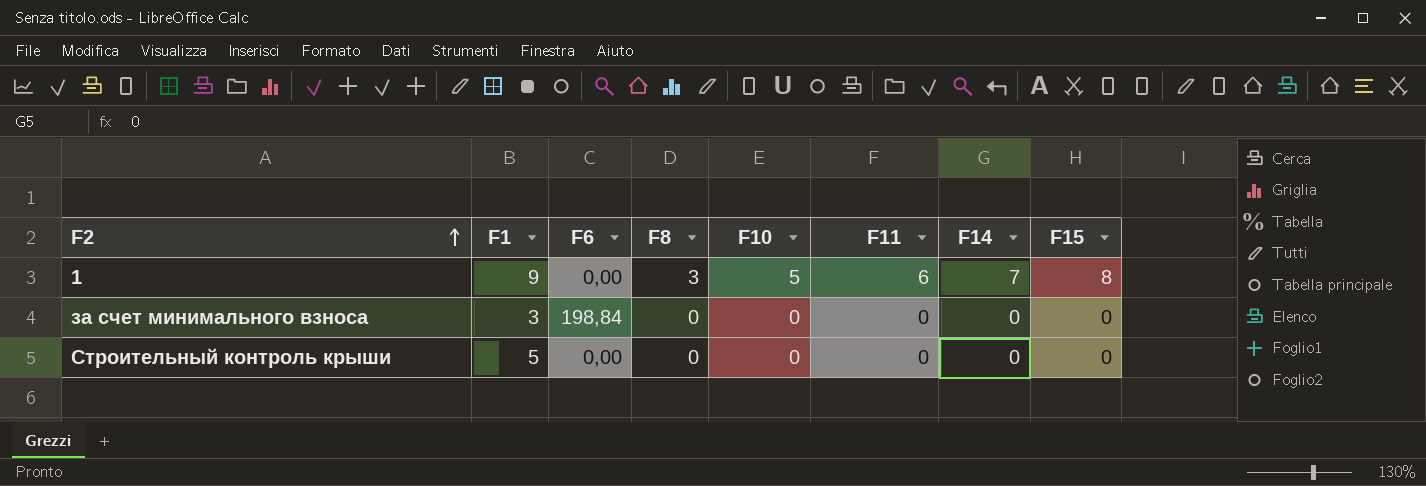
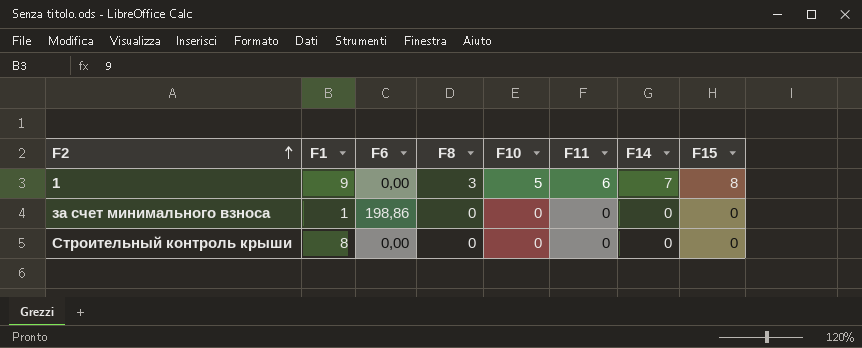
за счет минимального взноса | F1: 3 -> 1
за счет минимального взноса | F6: 198,84 -> 198,86
Строительный контроль крыши | F1: 5 -> 8

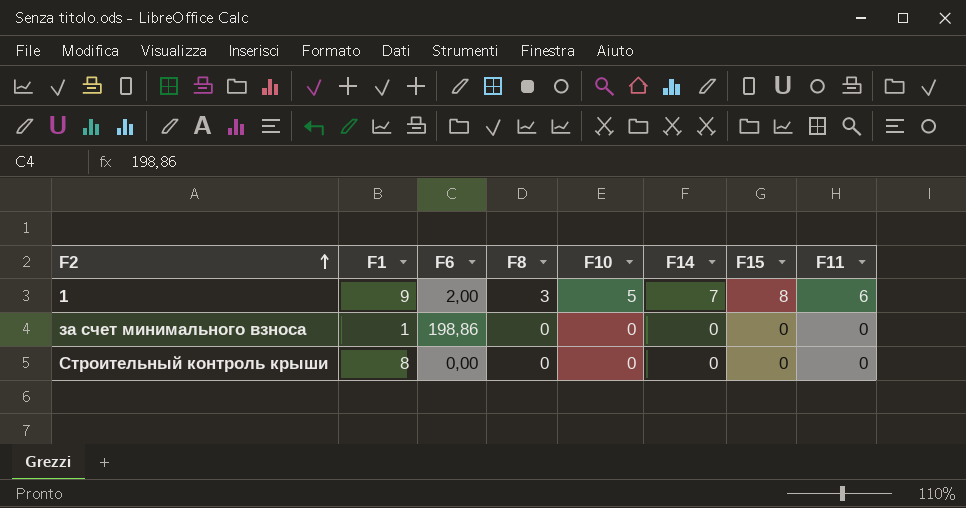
column F11 | position: 6 -> 8
1 | F6: 0,00 -> 2,00

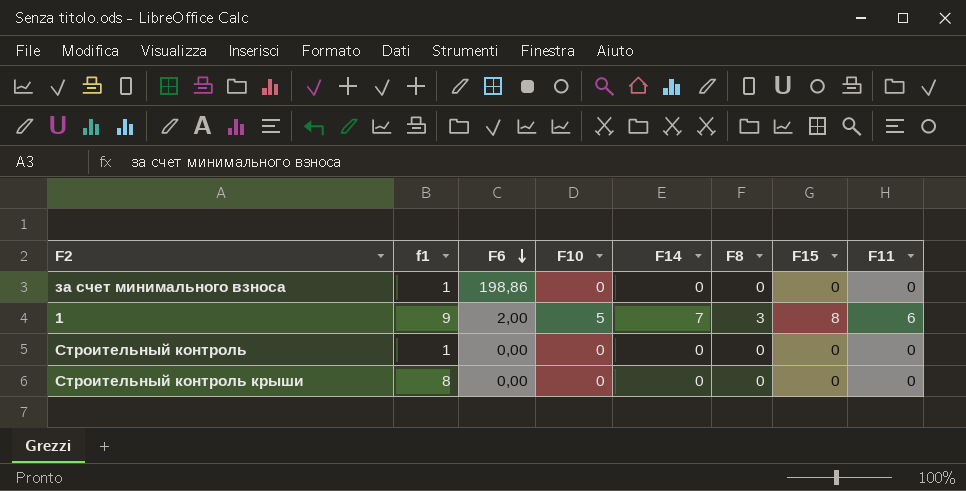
row order: F2 ascending -> F6 descending
column name: F1 -> f1
column F8 | position: 4 -> 6
row Строительный контроль: none -> 1 | 0,00 | 0 | 0 | 0 | 0 | 0

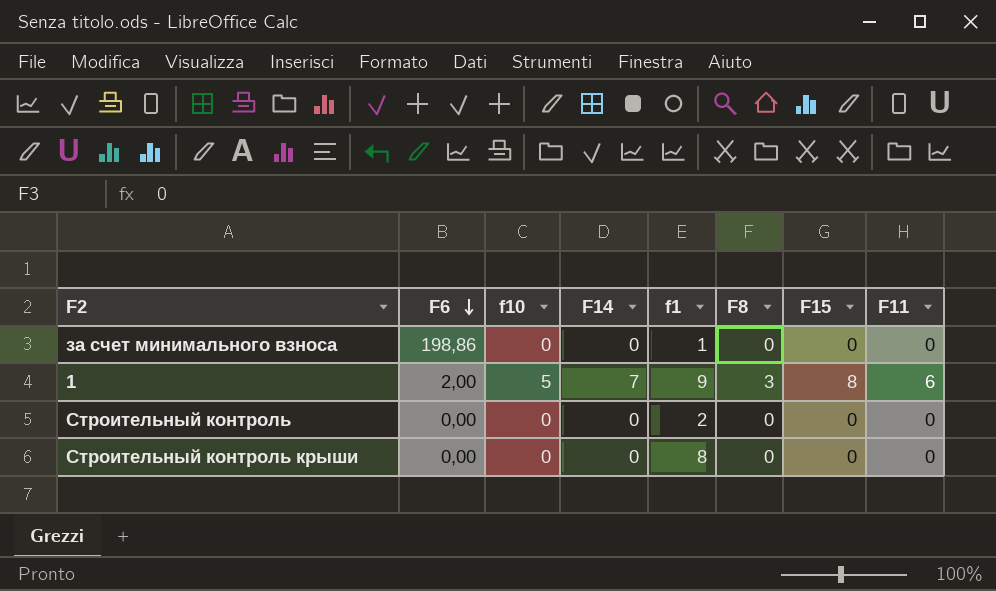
column name: F10 -> f10
column f1 | position: 2 -> 5
Строительный контроль | f1: 1 -> 2

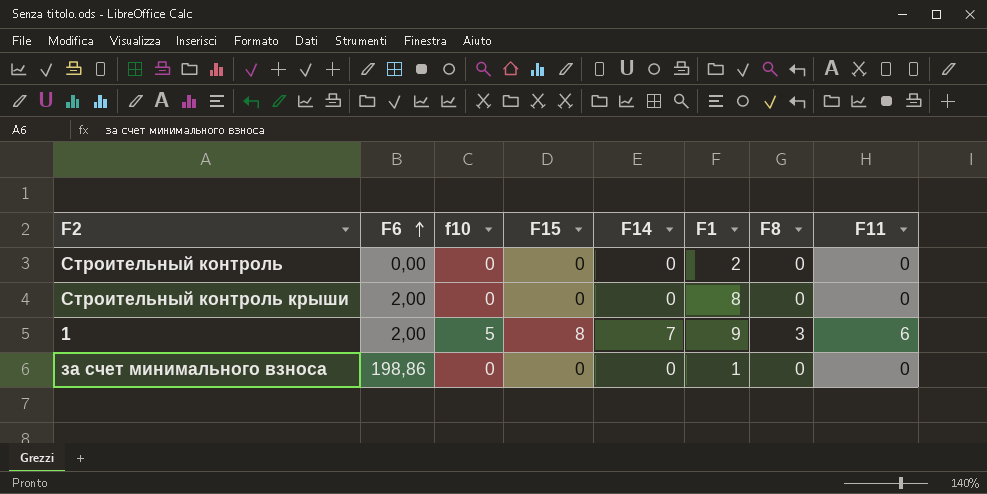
row order: F6 descending -> F6 ascending
column F15 | position: 7 -> 4
column name: f1 -> F1
Строительный контроль крыши | F6: 0,00 -> 2,00

